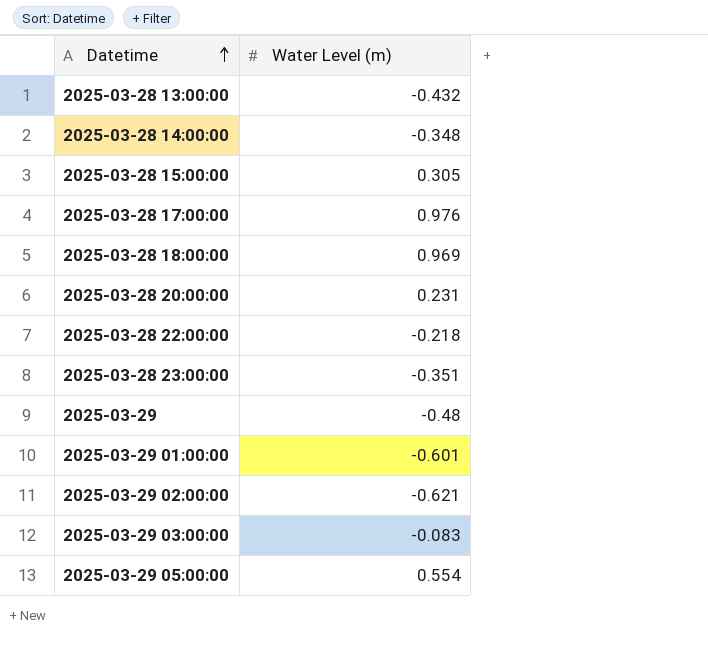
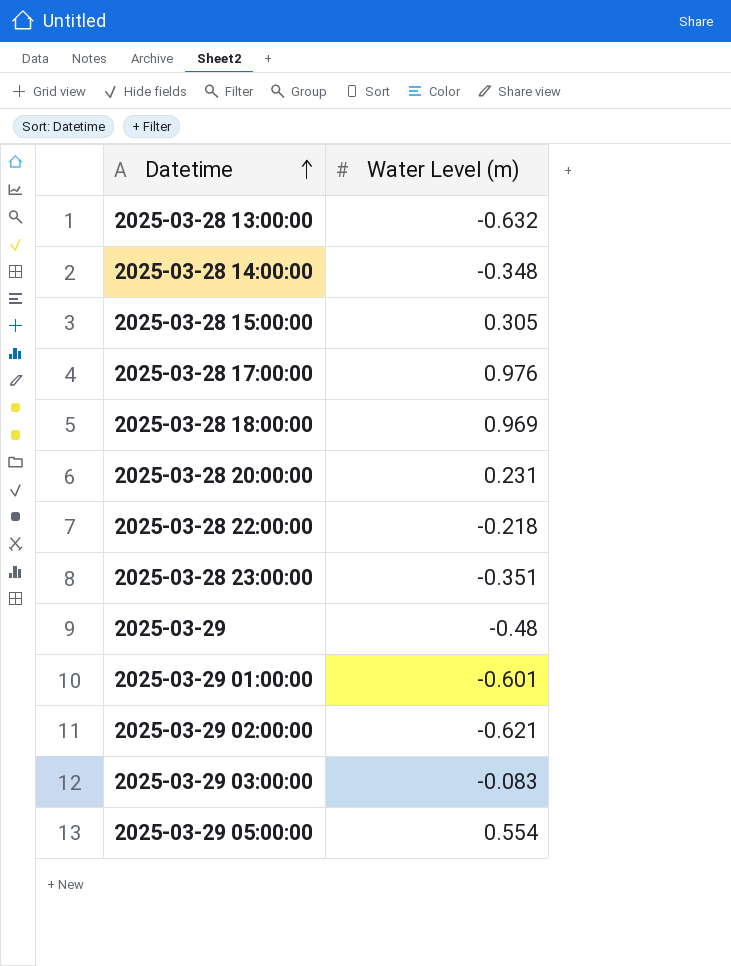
2025-03-28 13:00:00 | Water Level (m): -0.432 -> -0.632

